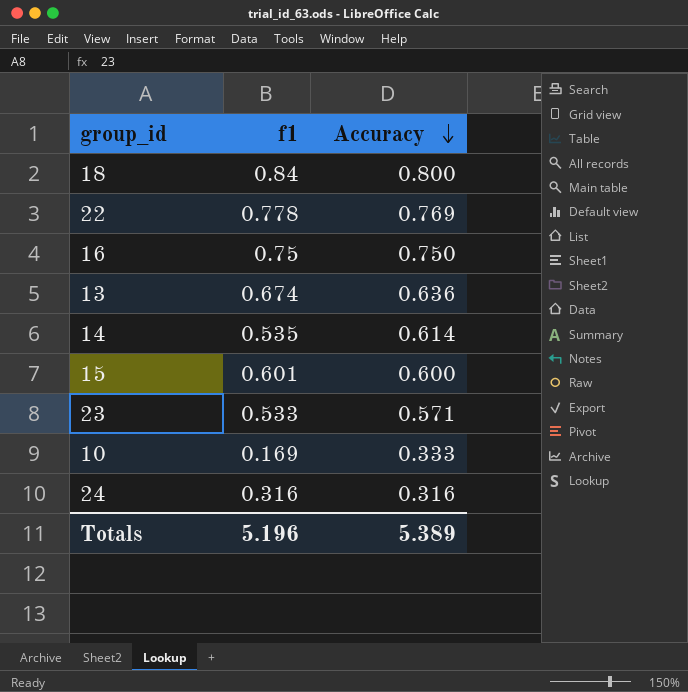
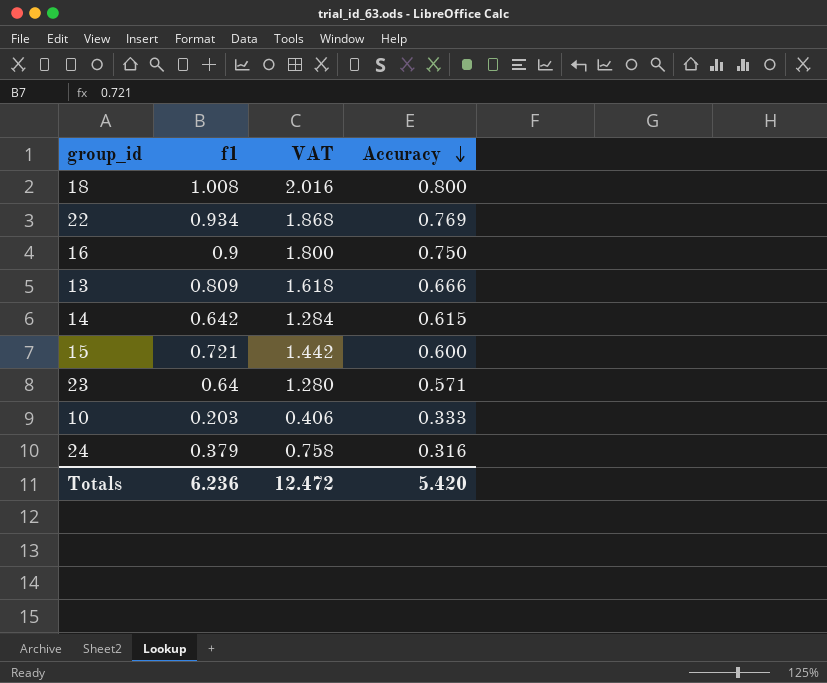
column VAT | formula: none -> [f1] * 2
18 | f1: 0.84 -> 1.008
22 | f1: 0.778 -> 0.934
16 | f1: 0.75 -> 0.9
13 | f1: 0.674 -> 0.809
13 | Accuracy: 0.636 -> 0.666
14 | f1: 0.535 -> 0.642
14 | Accuracy: 0.614 -> 0.615
15 | f1: 0.601 -> 0.721
23 | f1: 0.533 -> 0.64
10 | f1: 0.169 -> 0.203
24 | f1: 0.316 -> 0.379
Totals | f1: 5.196 -> 6.236
Totals | Accuracy: 5.389 -> 5.420

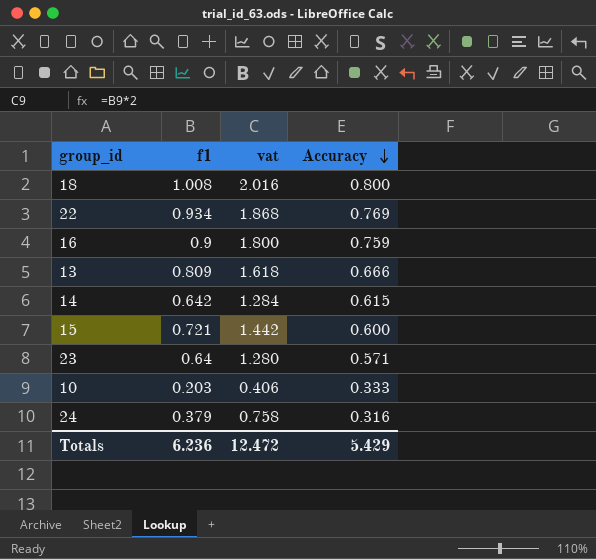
column name: VAT -> vat
16 | Accuracy: 0.750 -> 0.759
Totals | Accuracy: 5.420 -> 5.429

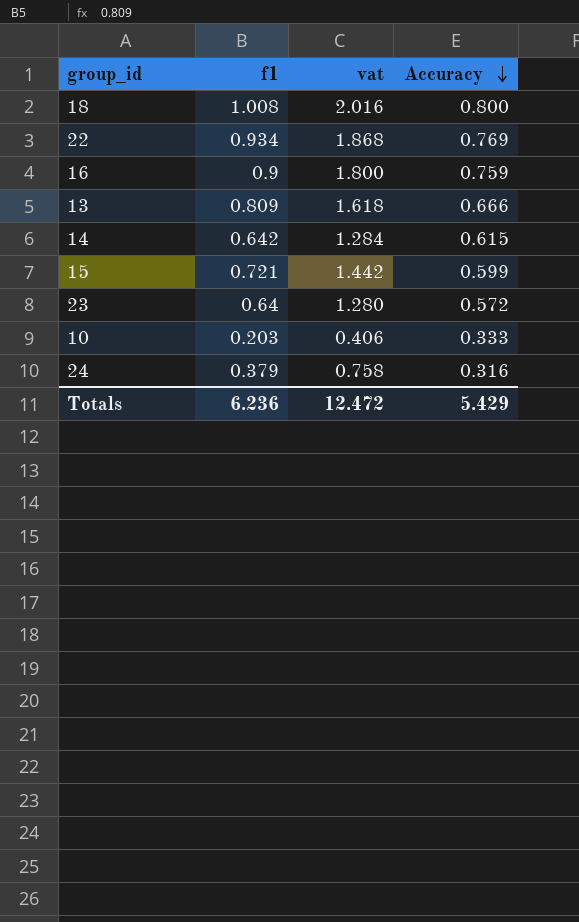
15 | Accuracy: 0.600 -> 0.599
23 | Accuracy: 0.571 -> 0.572

